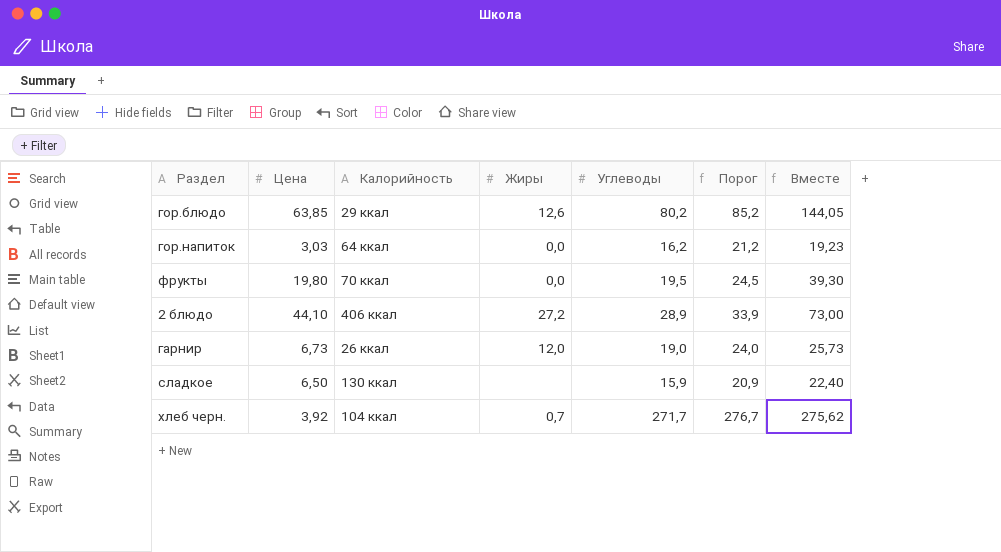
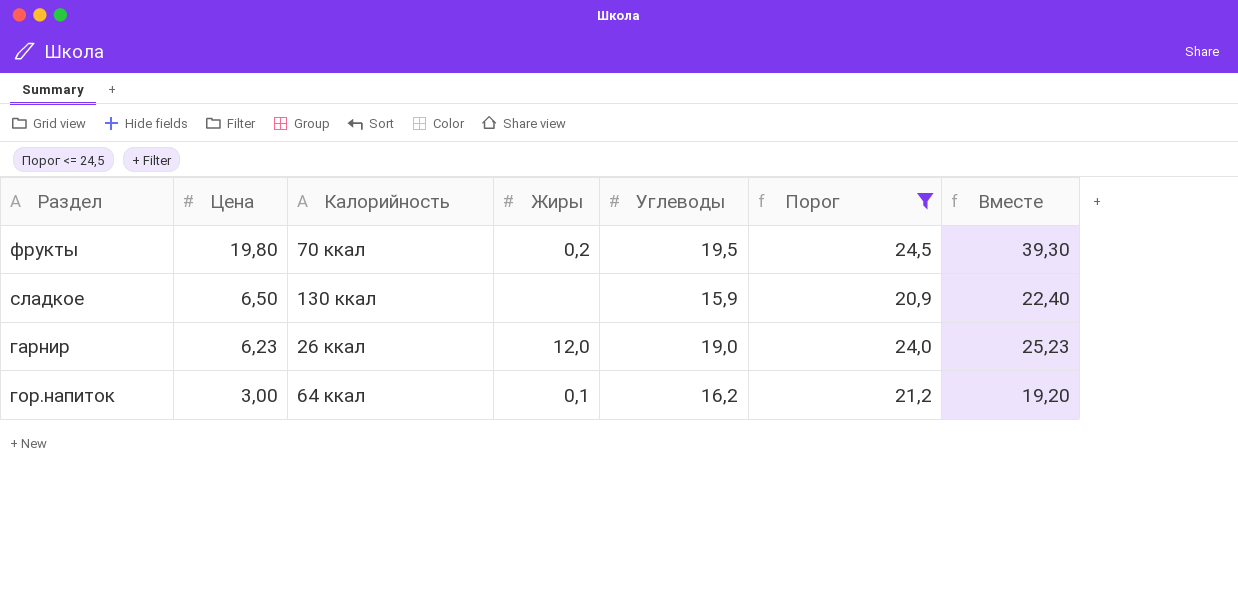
filter: none -> Порог <= 24,5
row order: none -> Цена descending
фрукты | Жиры: 0,0 -> 0,2
гарнир | Цена: 6,73 -> 6,23
гарнир | Вместе: 25,73 -> 25,23
гор.напиток | Цена: 3,03 -> 3,00
гор.напиток | Жиры: 0,0 -> 0,1
гор.напиток | Вместе: 19,23 -> 19,20

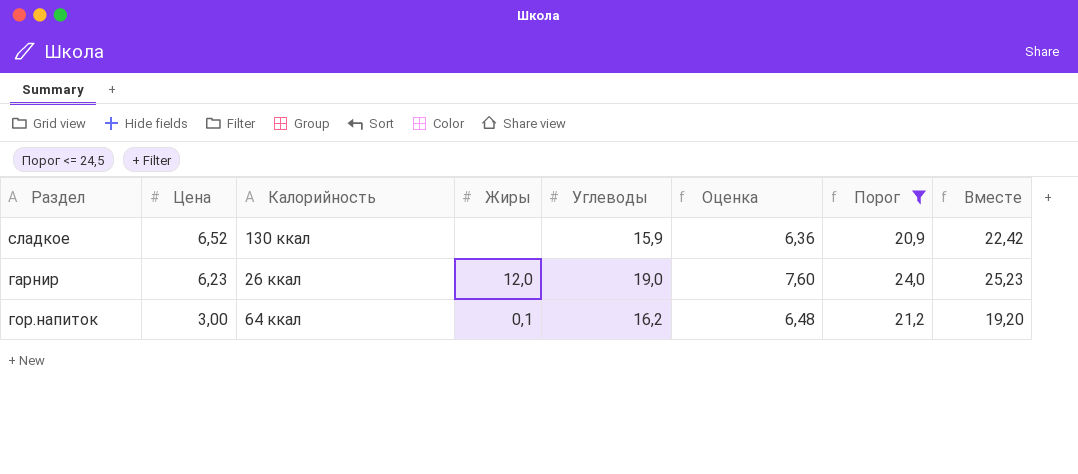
column Оценка | formula: none -> [Углеводы] * 0,4
row фрукты: 19,80 | 70 ккал | 0,2 | 19,5 | 24,5 | 39,30 -> none
сладкое | Цена: 6,50 -> 6,52
сладкое | Вместе: 22,40 -> 22,42

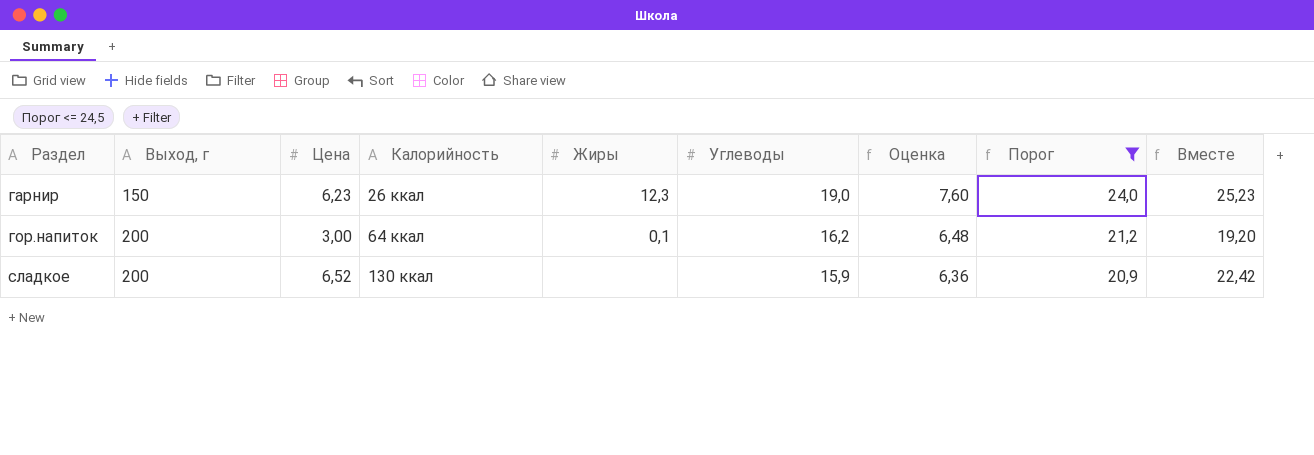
row order: Цена descending -> Раздел ascending
column Выход, г | position: none -> 2
гарнир | Жиры: 12,0 -> 12,3

